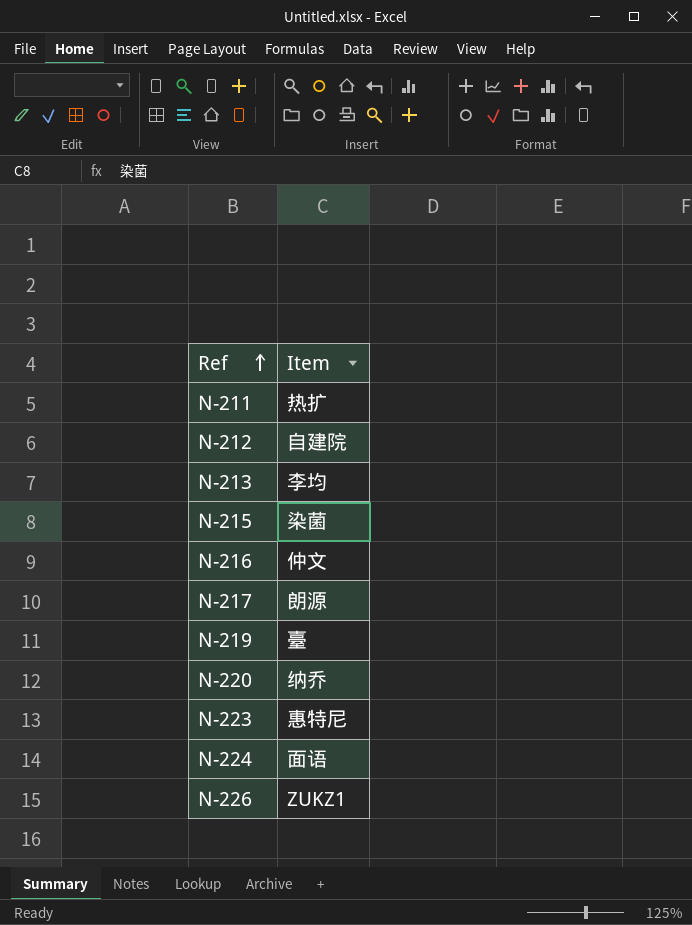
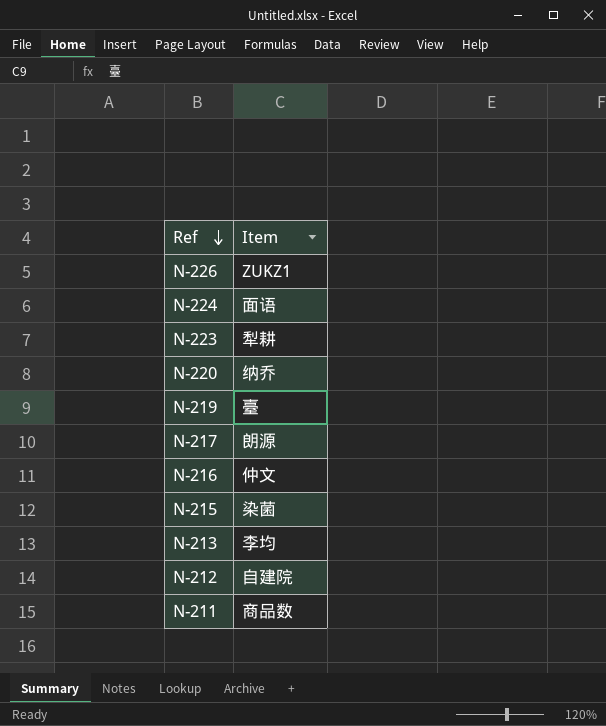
row order: Ref ascending -> Ref descending
N-223 | Item: 惠特尼 -> 犁耕
N-211 | Item: 热扩 -> 商品数

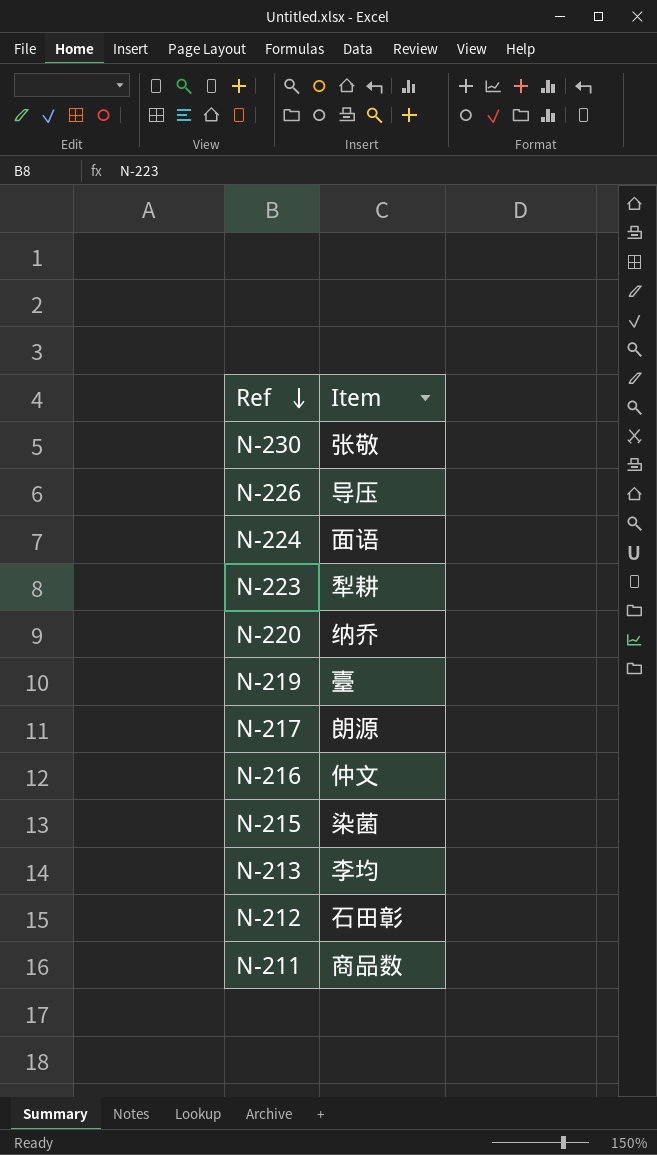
row N-230: none -> 张敬
N-226 | Item: ZUKZ1 -> 导压
N-212 | Item: 自建院 -> 石田彰

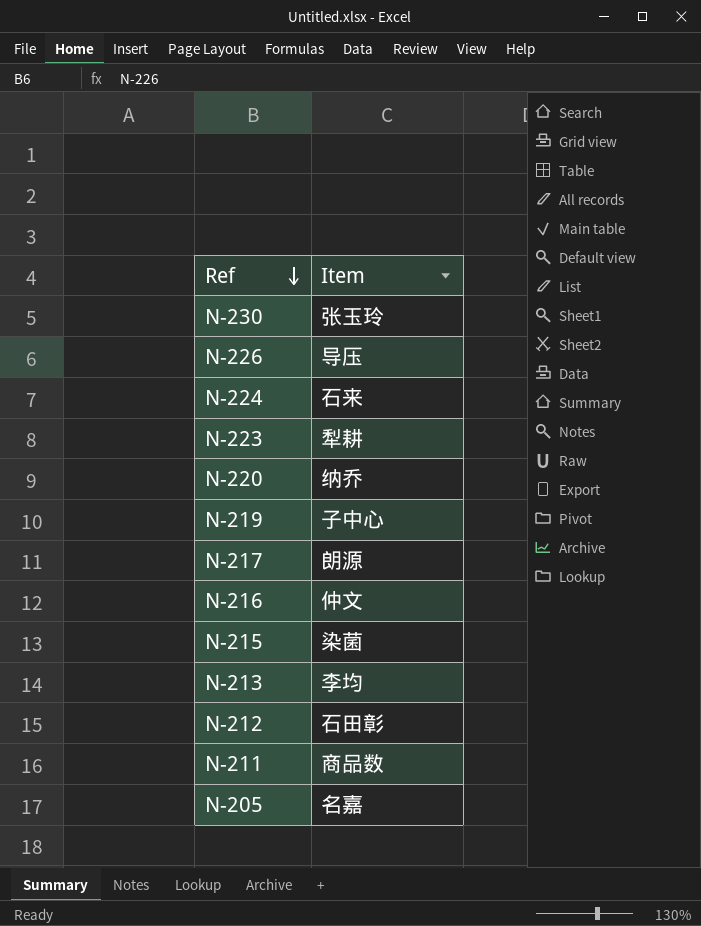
N-230 | Item: 张敬 -> 张玉玲
N-224 | Item: 面语 -> 石来
N-219 | Item: 臺 -> 子中心
row N-205: none -> 名嘉

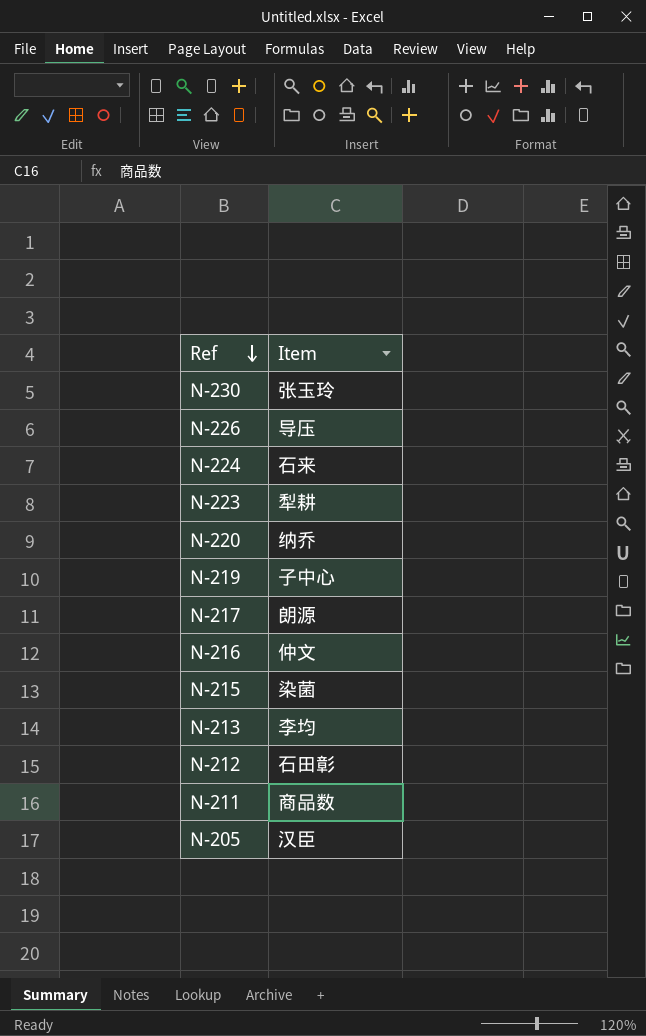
N-205 | Item: 名嘉 -> 汉臣

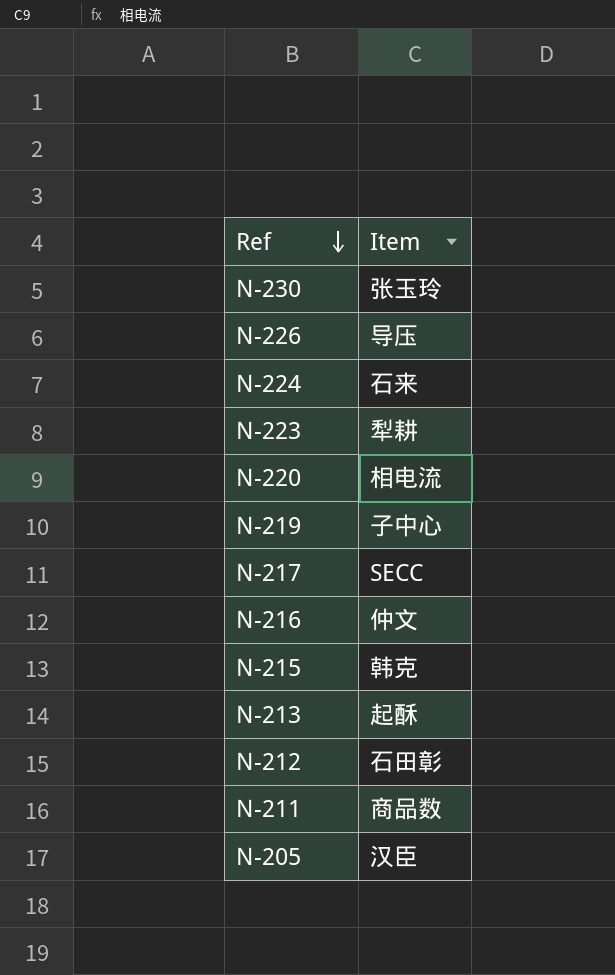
N-220 | Item: 纳乔 -> 相电流
N-217 | Item: 朗源 -> SECC
N-215 | Item: 染菌 -> 韩克
N-213 | Item: 李均 -> 起酥

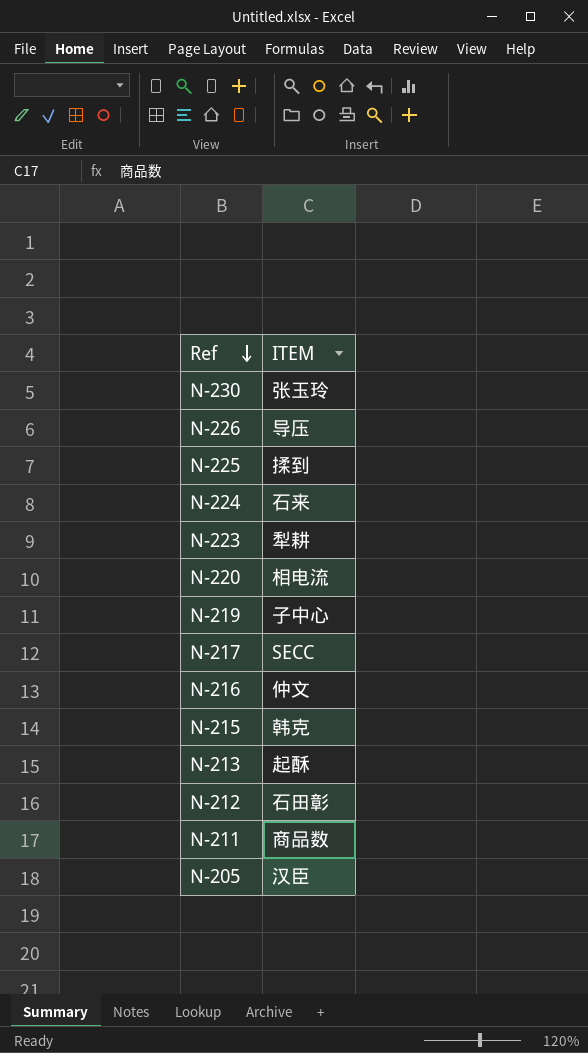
column name: Item -> ITEM
row N-225: none -> 揉到

